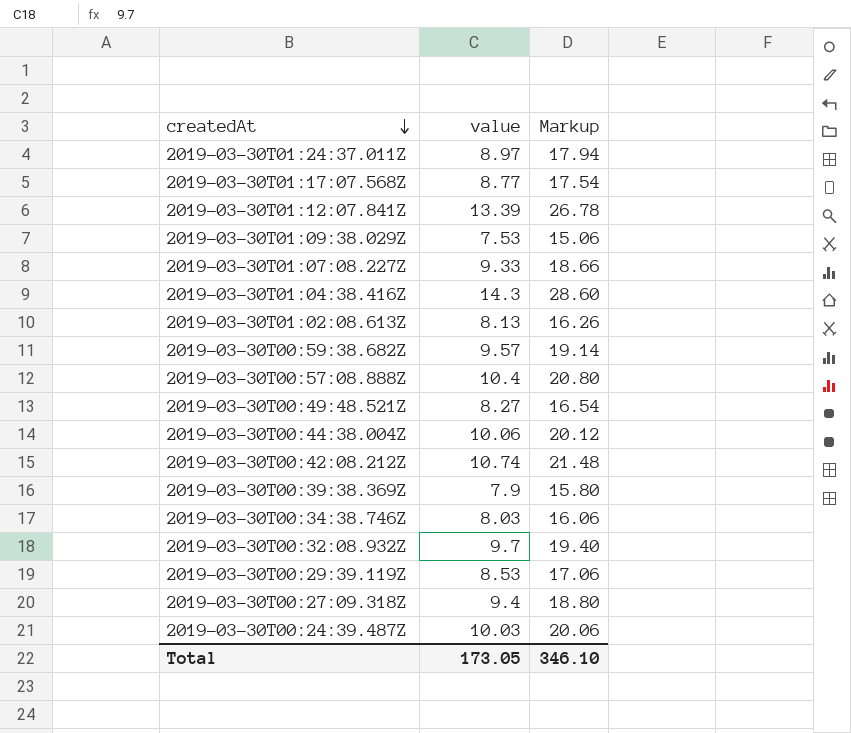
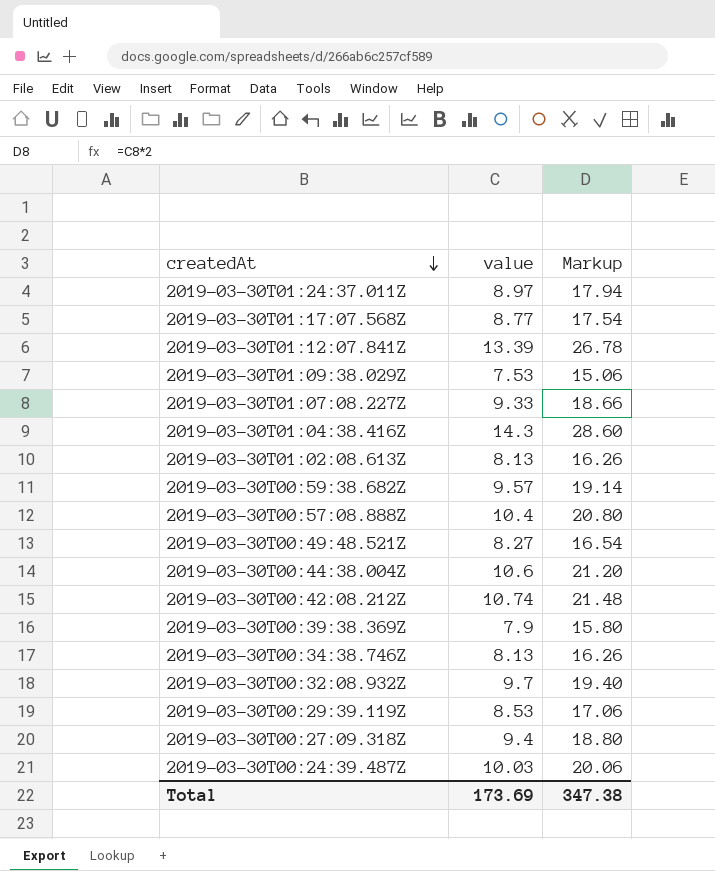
2019-03-30T00:44:38.004Z | value: 10.06 -> 10.6
2019-03-30T00:44:38.004Z | Markup: 20.12 -> 21.20
2019-03-30T00:34:38.746Z | value: 8.03 -> 8.13
2019-03-30T00:34:38.746Z | Markup: 16.06 -> 16.26
Total | value: 173.05 -> 173.69
Total | Markup: 346.10 -> 347.38

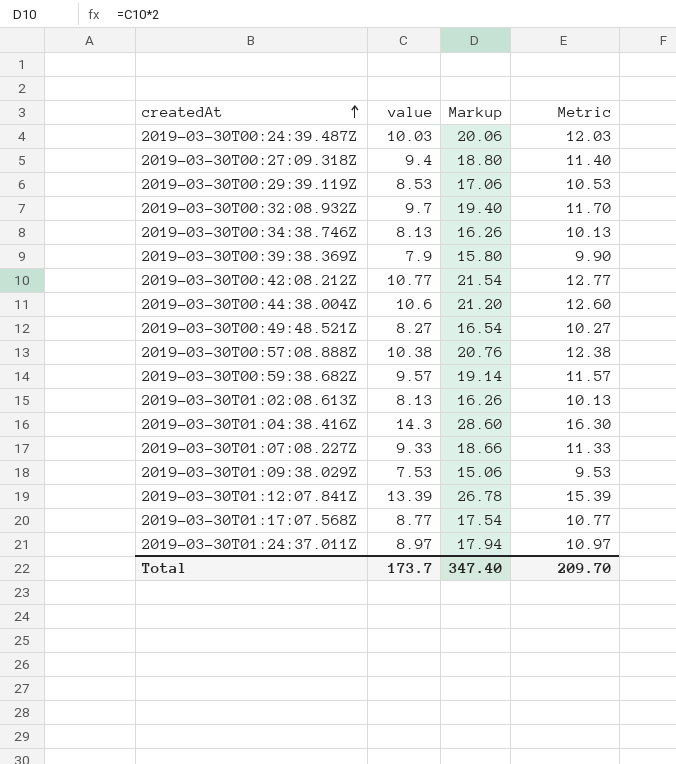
row order: createdAt descending -> createdAt ascending
column Metric | formula: none -> [value] + 2
2019-03-30T00:42:08.212Z | value: 10.74 -> 10.77
2019-03-30T00:42:08.212Z | Markup: 21.48 -> 21.54
2019-03-30T00:57:08.888Z | value: 10.4 -> 10.38
2019-03-30T00:57:08.888Z | Markup: 20.80 -> 20.76
Total | value: 173.69 -> 173.7
Total | Markup: 347.38 -> 347.40

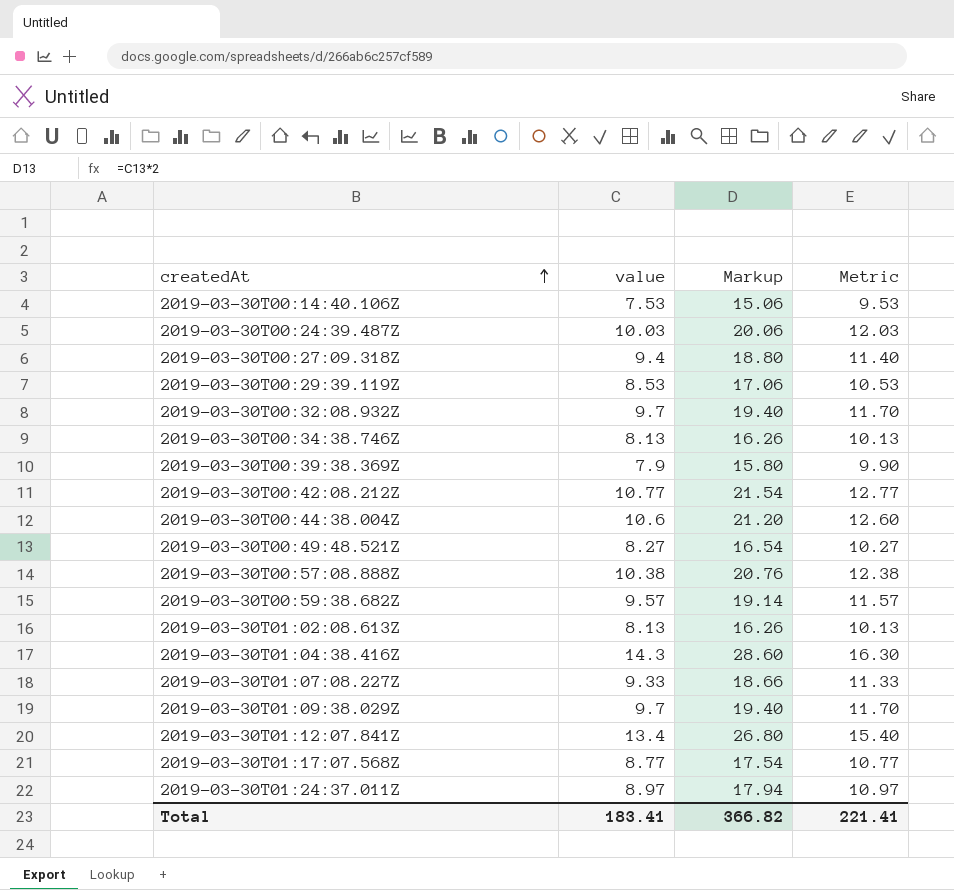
row 2019-03-30T00:14:40.106Z: none -> 7.53 | 15.06 | 9.53
2019-03-30T01:09:38.029Z | value: 7.53 -> 9.7
2019-03-30T01:09:38.029Z | Markup: 15.06 -> 19.40
2019-03-30T01:09:38.029Z | Metric: 9.53 -> 11.70
2019-03-30T01:12:07.841Z | value: 13.39 -> 13.4
2019-03-30T01:12:07.841Z | Markup: 26.78 -> 26.80
2019-03-30T01:12:07.841Z | Metric: 15.39 -> 15.40
Total | value: 173.7 -> 183.41
Total | Markup: 347.40 -> 366.82
Total | Metric: 209.70 -> 221.41

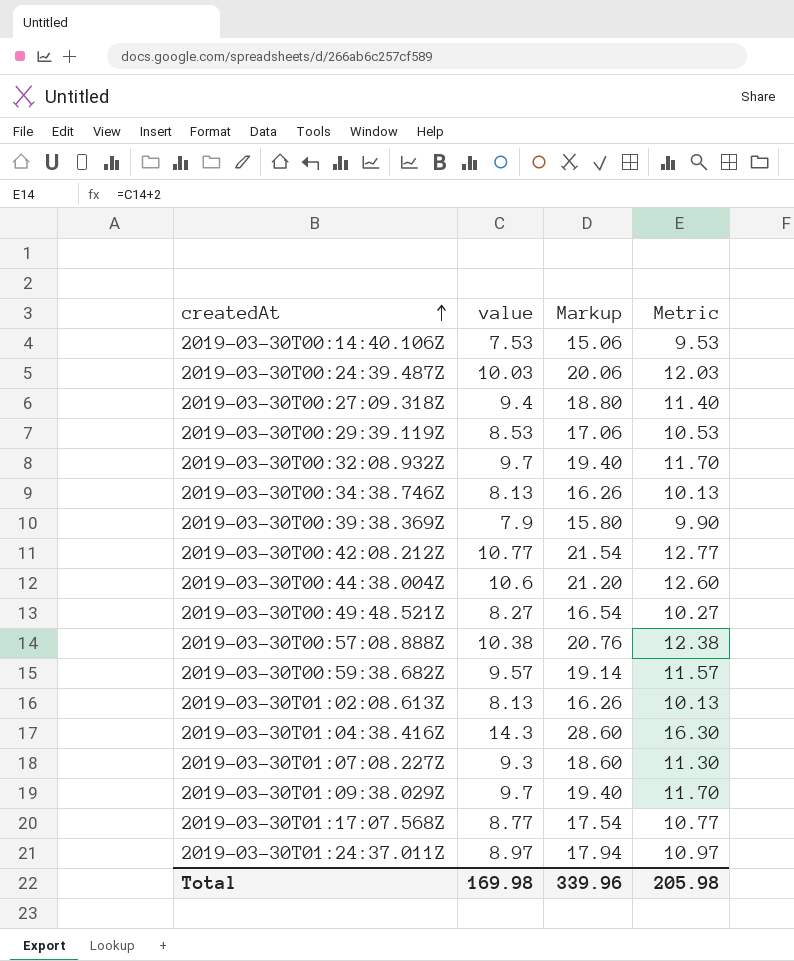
row 2019-03-30T01:12:07.841Z: 13.4 | 26.80 | 15.40 -> none
2019-03-30T01:07:08.227Z | value: 9.33 -> 9.3
2019-03-30T01:07:08.227Z | Markup: 18.66 -> 18.60
2019-03-30T01:07:08.227Z | Metric: 11.33 -> 11.30
Total | value: 183.41 -> 169.98
Total | Markup: 366.82 -> 339.96
Total | Metric: 221.41 -> 205.98

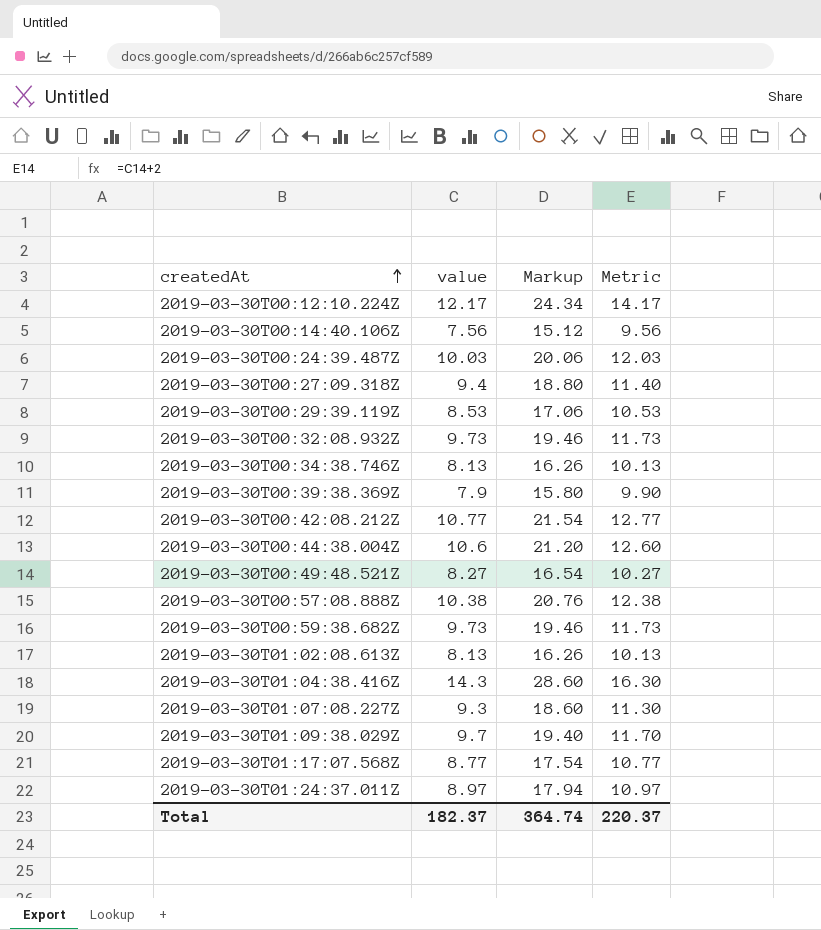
row 2019-03-30T00:12:10.224Z: none -> 12.17 | 24.34 | 14.17
2019-03-30T00:14:40.106Z | value: 7.53 -> 7.56
2019-03-30T00:14:40.106Z | Markup: 15.06 -> 15.12
2019-03-30T00:14:40.106Z | Metric: 9.53 -> 9.56
2019-03-30T00:32:08.932Z | value: 9.7 -> 9.73
2019-03-30T00:32:08.932Z | Markup: 19.40 -> 19.46
2019-03-30T00:32:08.932Z | Metric: 11.70 -> 11.73
2019-03-30T00:59:38.682Z | value: 9.57 -> 9.73
2019-03-30T00:59:38.682Z | Markup: 19.14 -> 19.46
2019-03-30T00:59:38.682Z | Metric: 11.57 -> 11.73
Total | value: 169.98 -> 182.37
Total | Markup: 339.96 -> 364.74
Total | Metric: 205.98 -> 220.37

